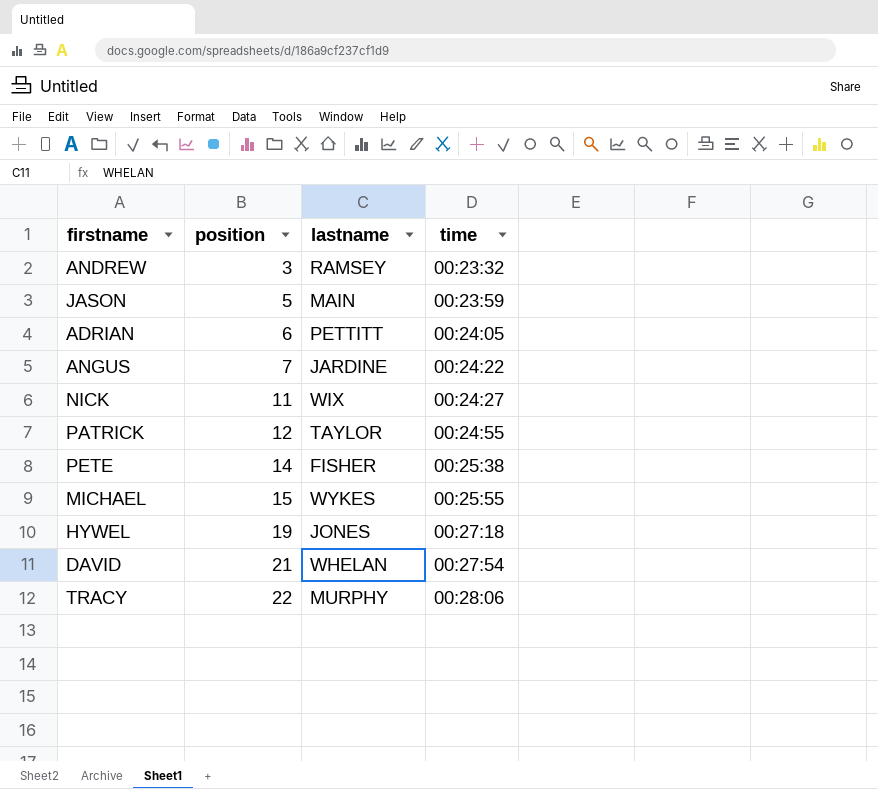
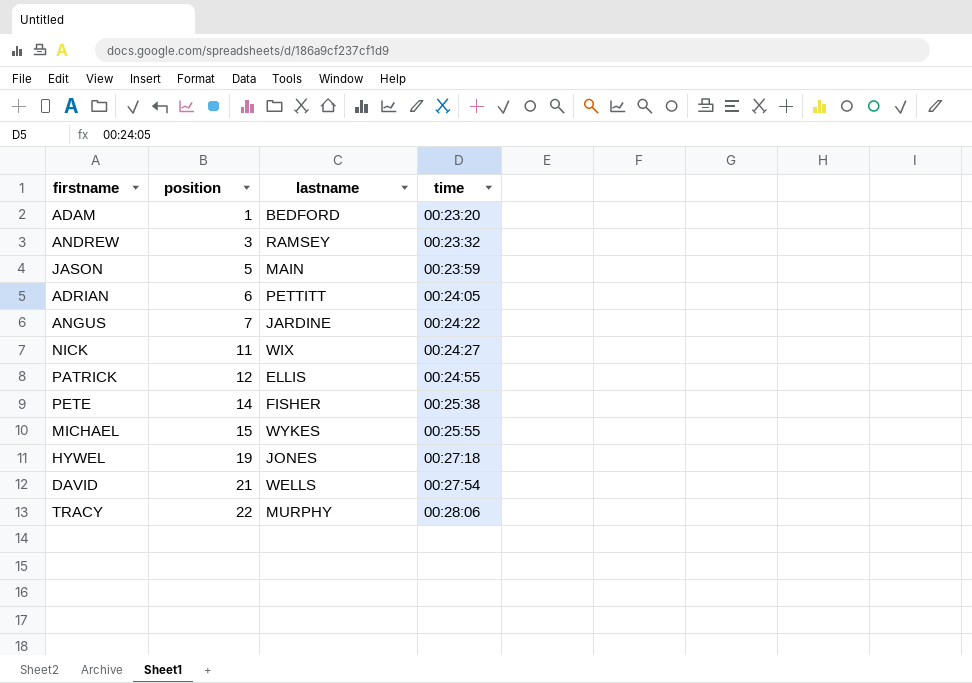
row ADAM: none -> 1 | BEDFORD | 00:23:20
PATRICK | lastname: TAYLOR -> ELLIS
DAVID | lastname: WHELAN -> WELLS

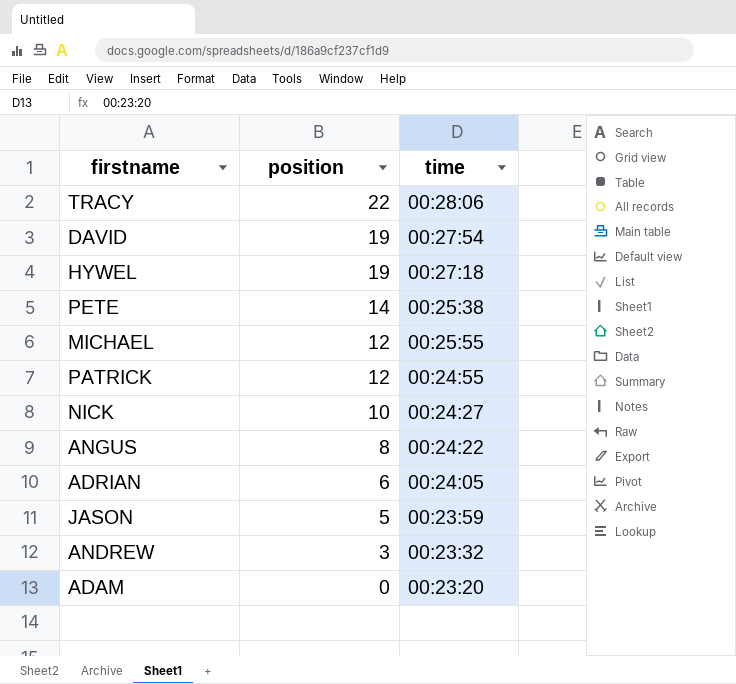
row order: position ascending -> position descending
column lastname | position: 3 -> none
DAVID | position: 21 -> 19
MICHAEL | position: 15 -> 12
NICK | position: 11 -> 10
ANGUS | position: 7 -> 8
ADAM | position: 1 -> 0

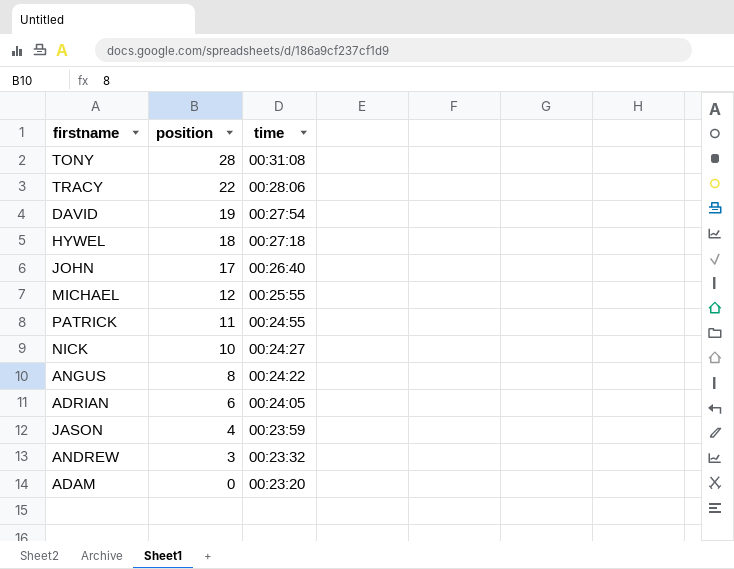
row PETE: 14 | 00:25:38 -> none
row TONY: none -> 28 | 00:31:08
HYWEL | position: 19 -> 18
row JOHN: none -> 17 | 00:26:40
PATRICK | position: 12 -> 11
JASON | position: 5 -> 4

